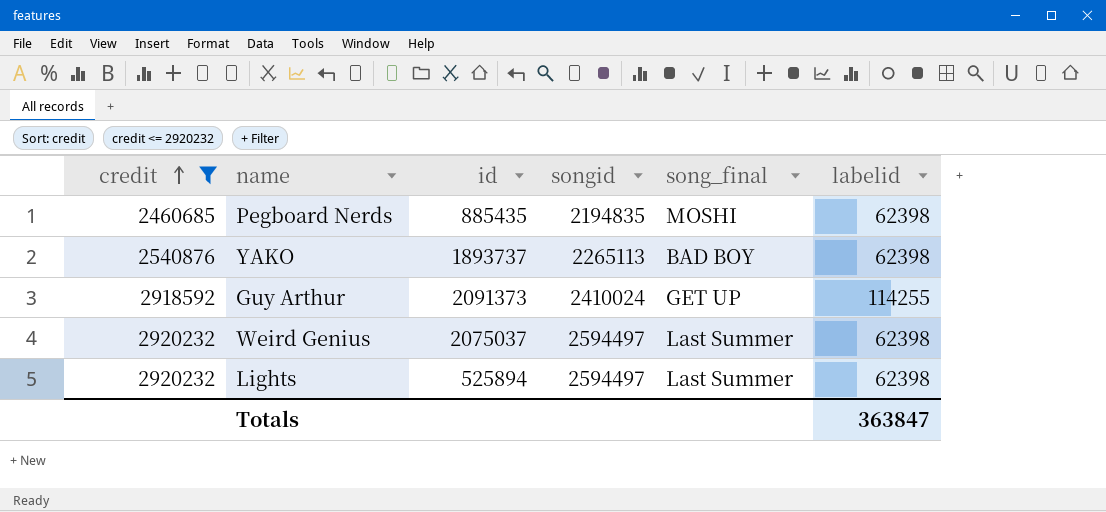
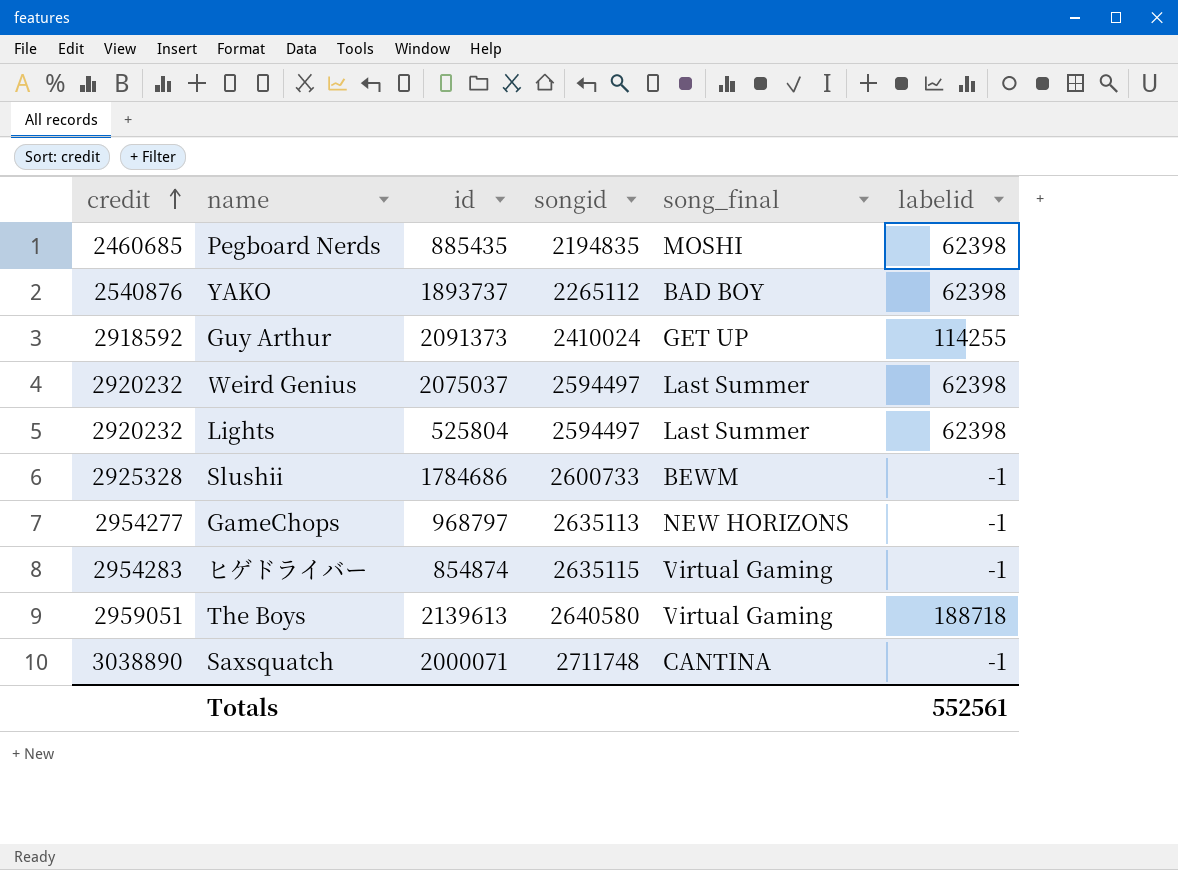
filter: credit <= 2920232 -> none
YAKO | songid: 2265113 -> 2265112
Lights | id: 525894 -> 525804
Totals | labelid: 363847 -> 552561

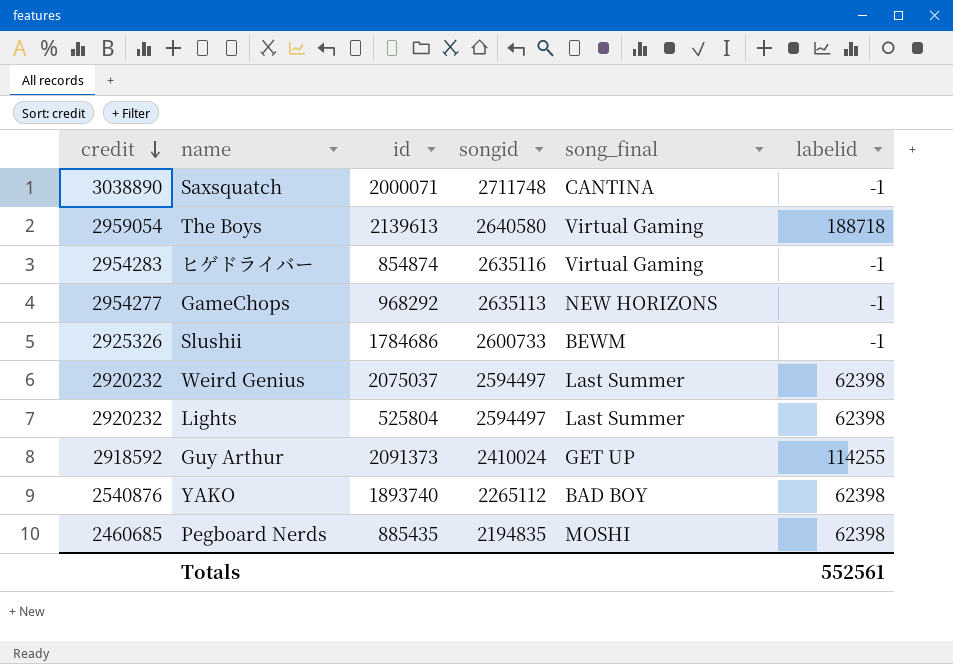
row order: credit ascending -> credit descending
The Boys | credit: 2959051 -> 2959054
ヒゲドライバー | songid: 2635115 -> 2635116
GameChops | id: 968797 -> 968292
Slushii | credit: 2925328 -> 2925326
YAKO | id: 1893737 -> 1893740

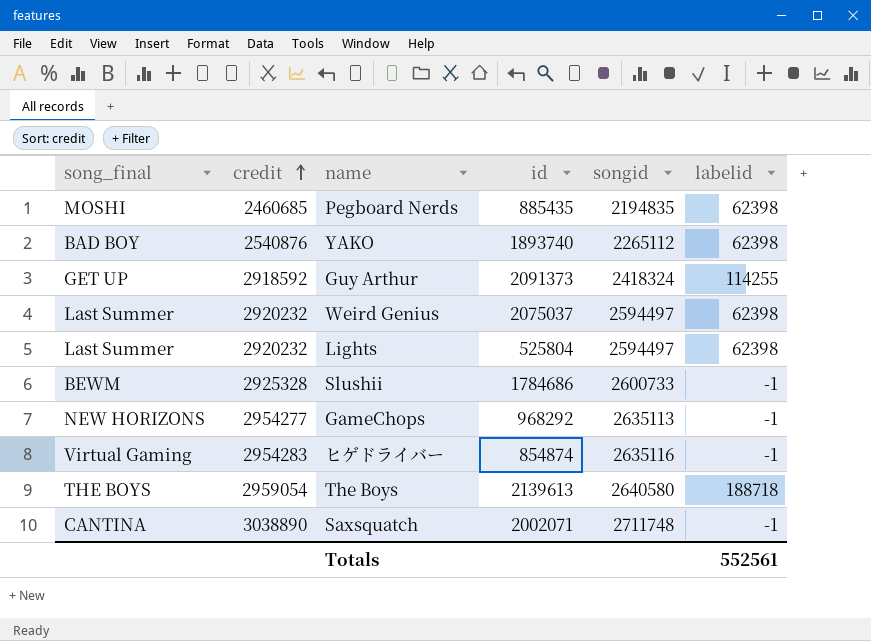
row order: credit descending -> credit ascending
column song_final | position: 5 -> 1
Guy Arthur | songid: 2410024 -> 2418324
Slushii | credit: 2925326 -> 2925328
The Boys | song_final: Virtual Gaming -> THE BOYS
Saxsquatch | id: 2000071 -> 2002071

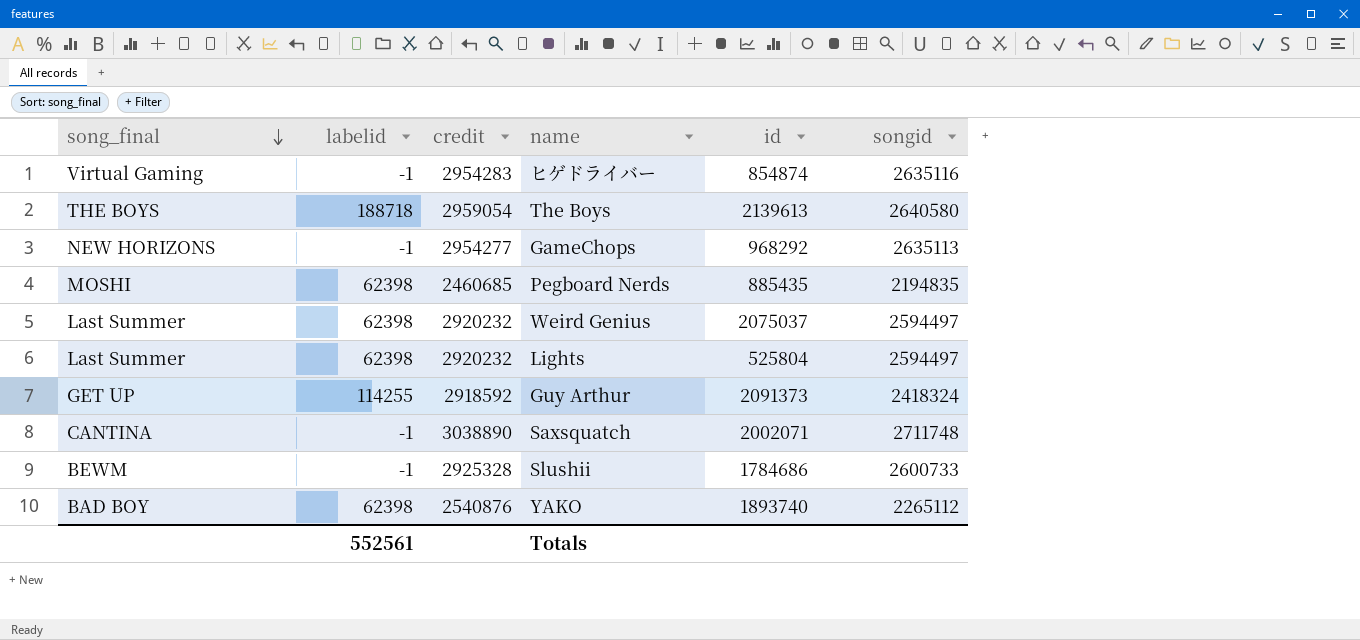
row order: credit ascending -> song_final descending
column labelid | position: 6 -> 2

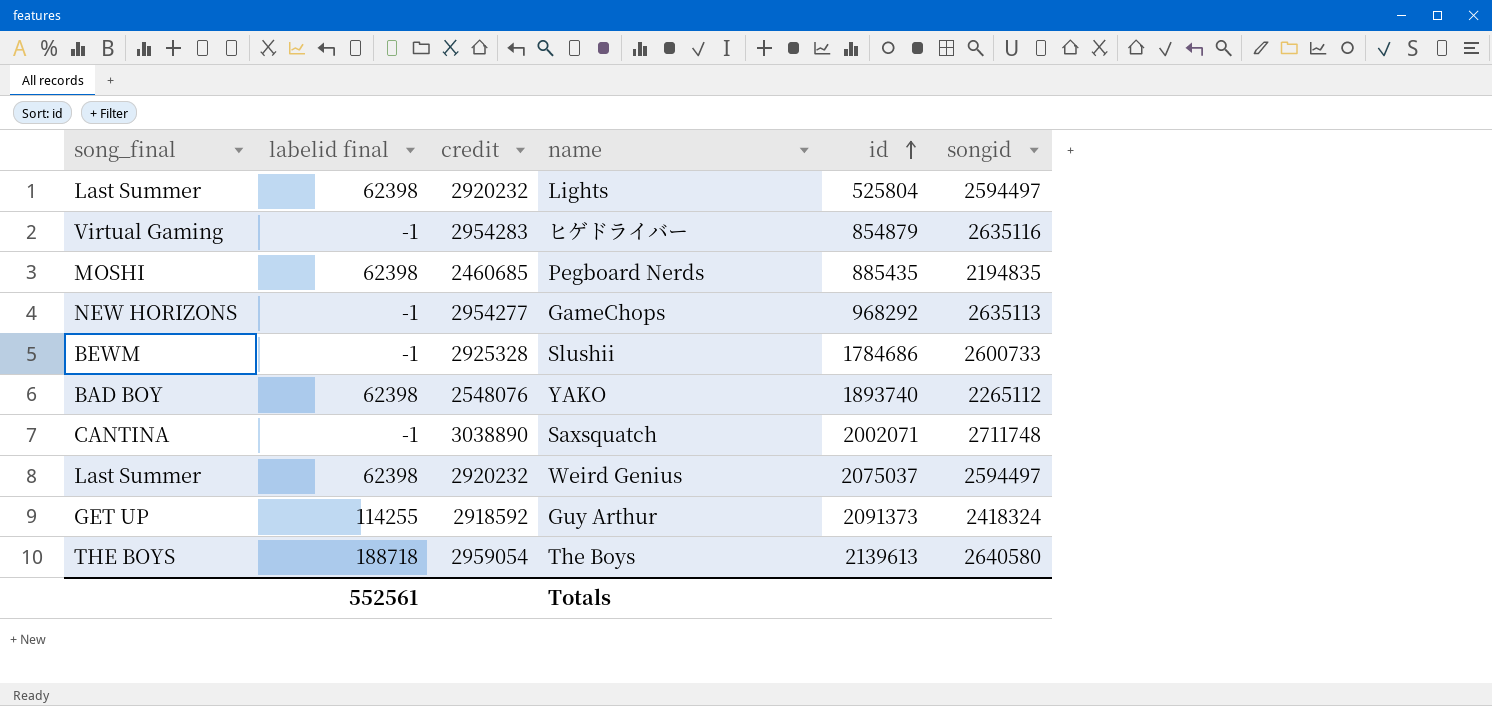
row order: song_final descending -> id ascending
column name: labelid -> labelid final
ヒゲドライバー | id: 854874 -> 854879
YAKO | credit: 2540876 -> 2548076

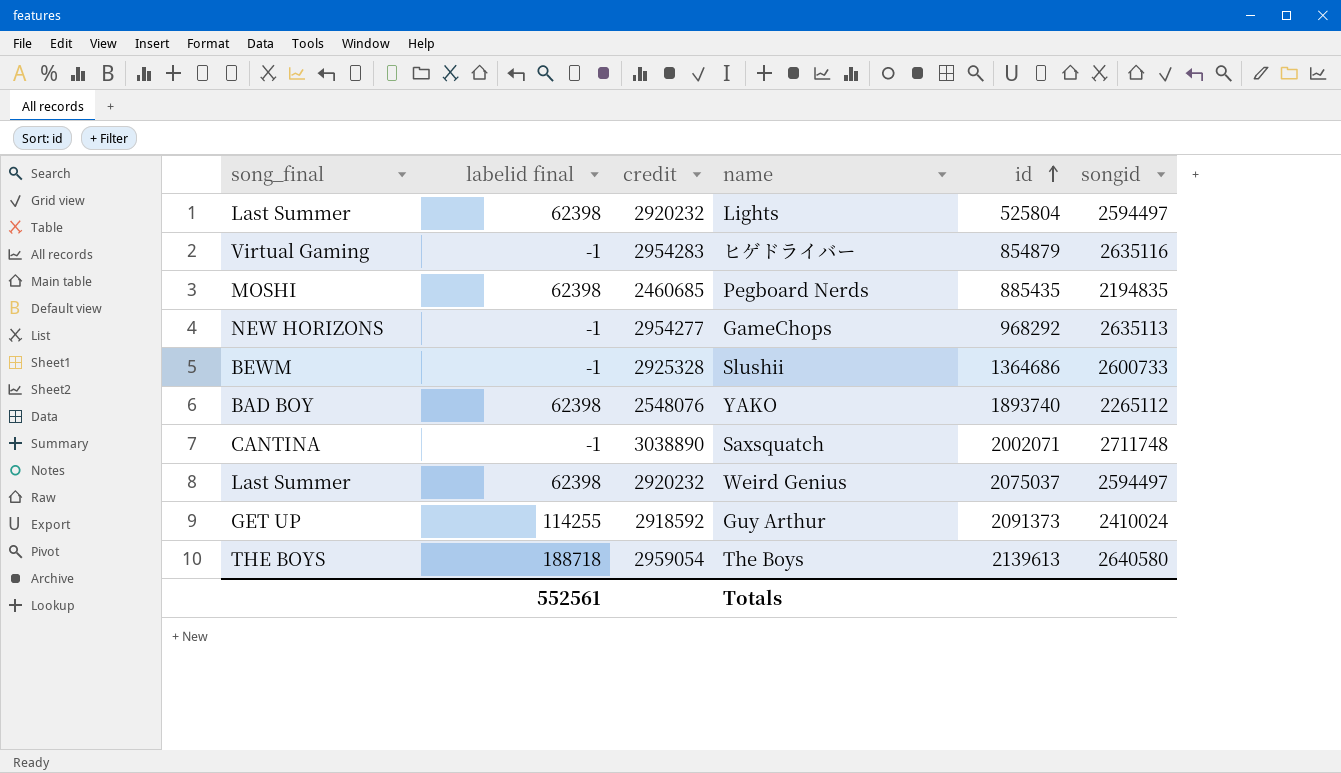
Slushii | id: 1784686 -> 1364686
Guy Arthur | songid: 2418324 -> 2410024

